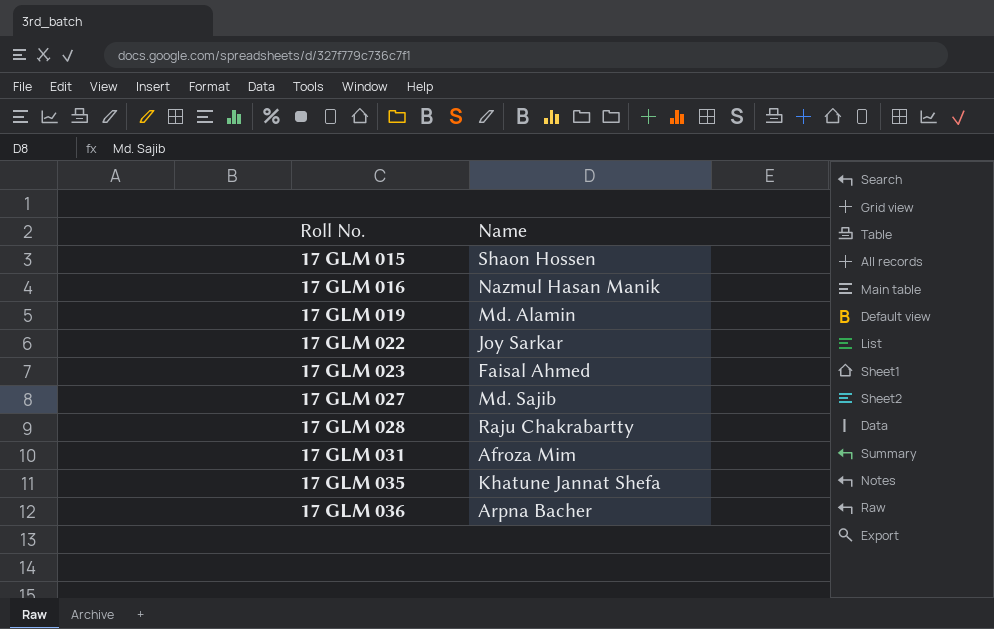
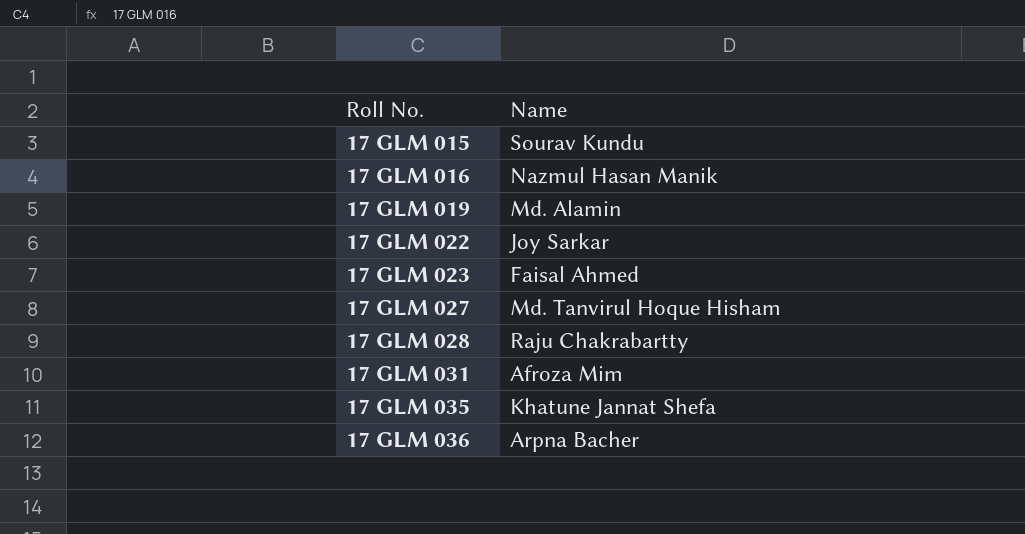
17 GLM 015 | Name: Shaon Hossen -> Sourav Kundu
17 GLM 027 | Name: Md. Sajib -> Md. Tanvirul Hoque Hisham

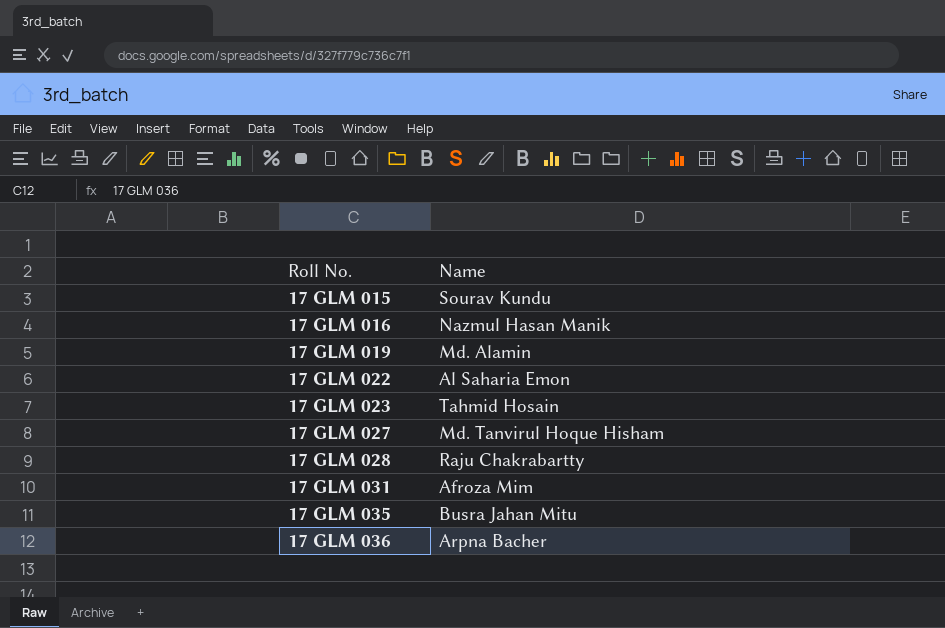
17 GLM 022 | Name: Joy Sarkar -> Al Saharia Emon
17 GLM 023 | Name: Faisal Ahmed -> Tahmid Hosain
17 GLM 035 | Name: Khatune Jannat Shefa -> Busra Jahan Mitu

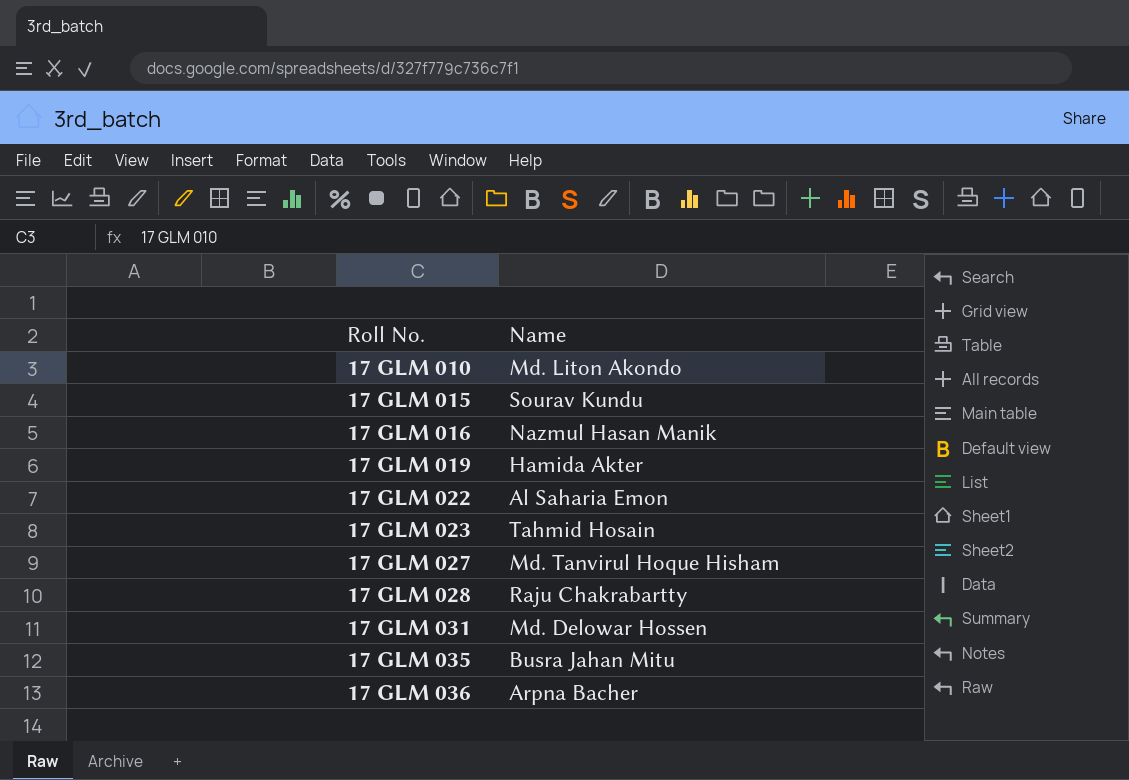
row 17 GLM 010: none -> Md. Liton Akondo
17 GLM 019 | Name: Md. Alamin -> Hamida Akter
17 GLM 031 | Name: Afroza Mim -> Md. Delowar Hossen

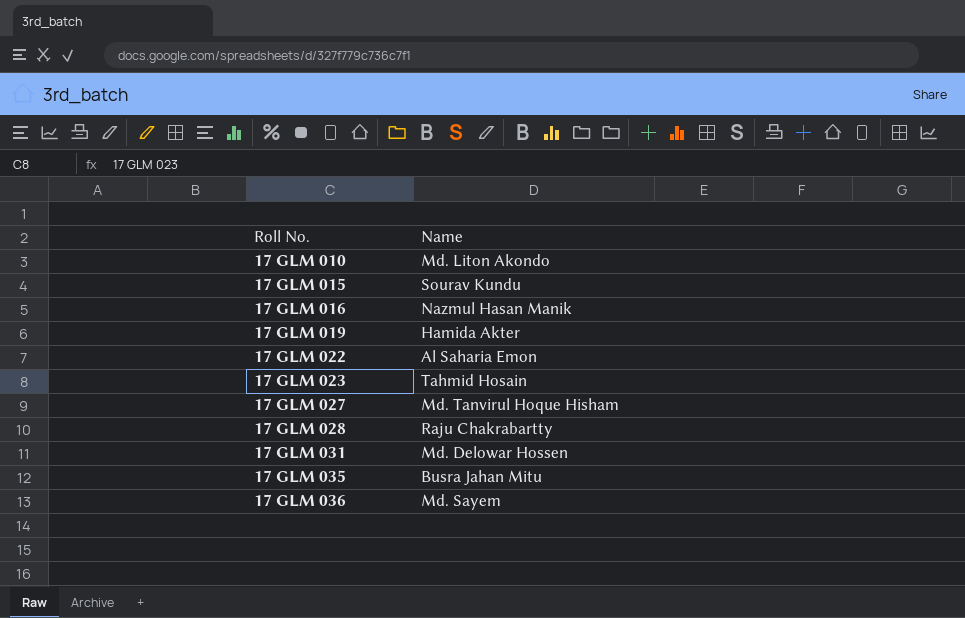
17 GLM 036 | Name: Arpna Bacher -> Md. Sayem

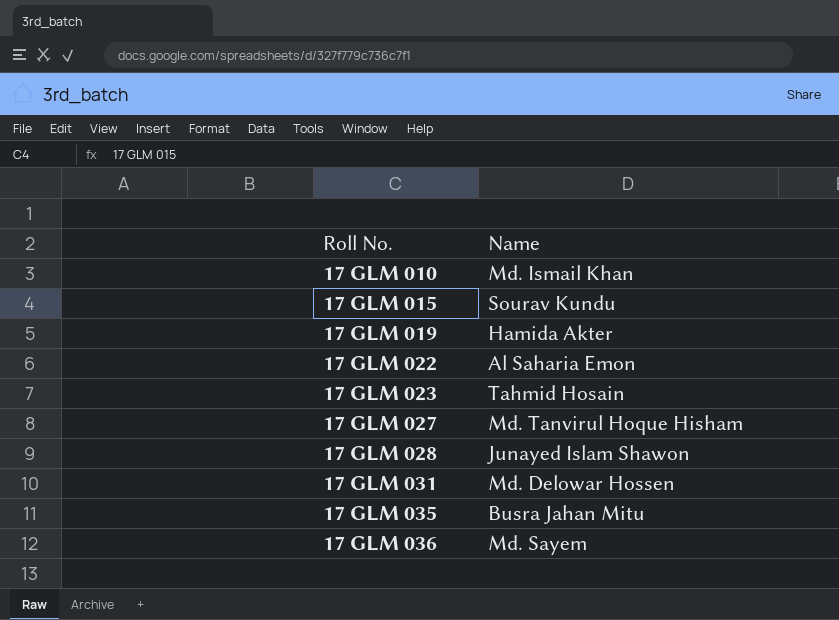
row 17 GLM 016: Nazmul Hasan Manik -> none
17 GLM 010 | Name: Md. Liton Akondo -> Md. Ismail Khan
17 GLM 028 | Name: Raju Chakrabartty -> Junayed Islam Shawon

